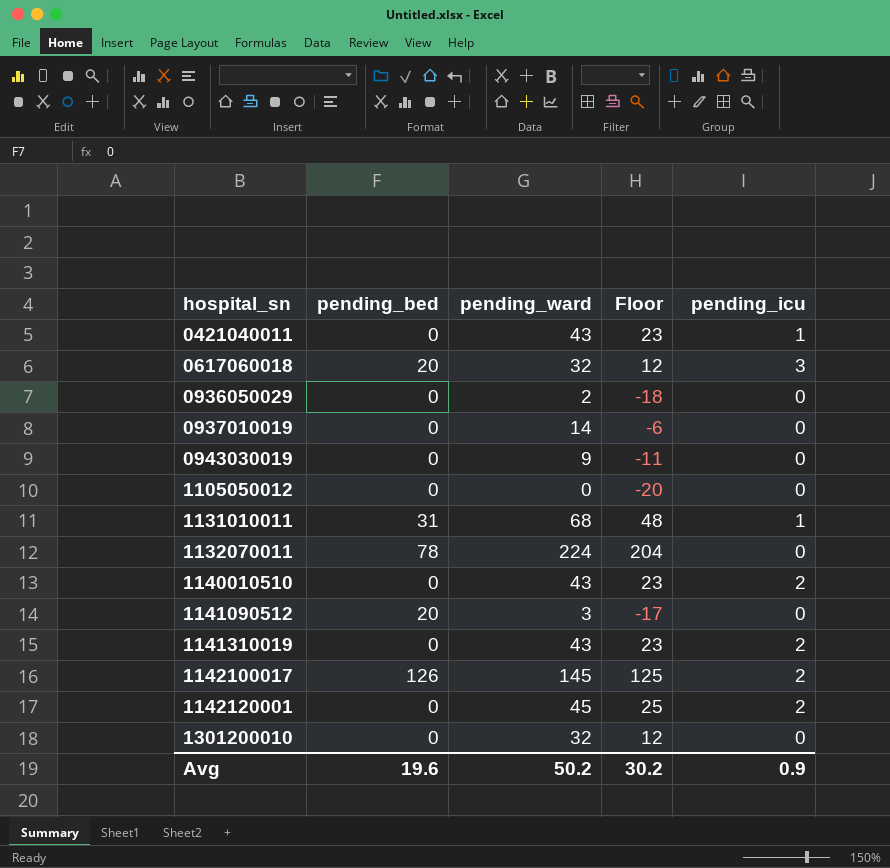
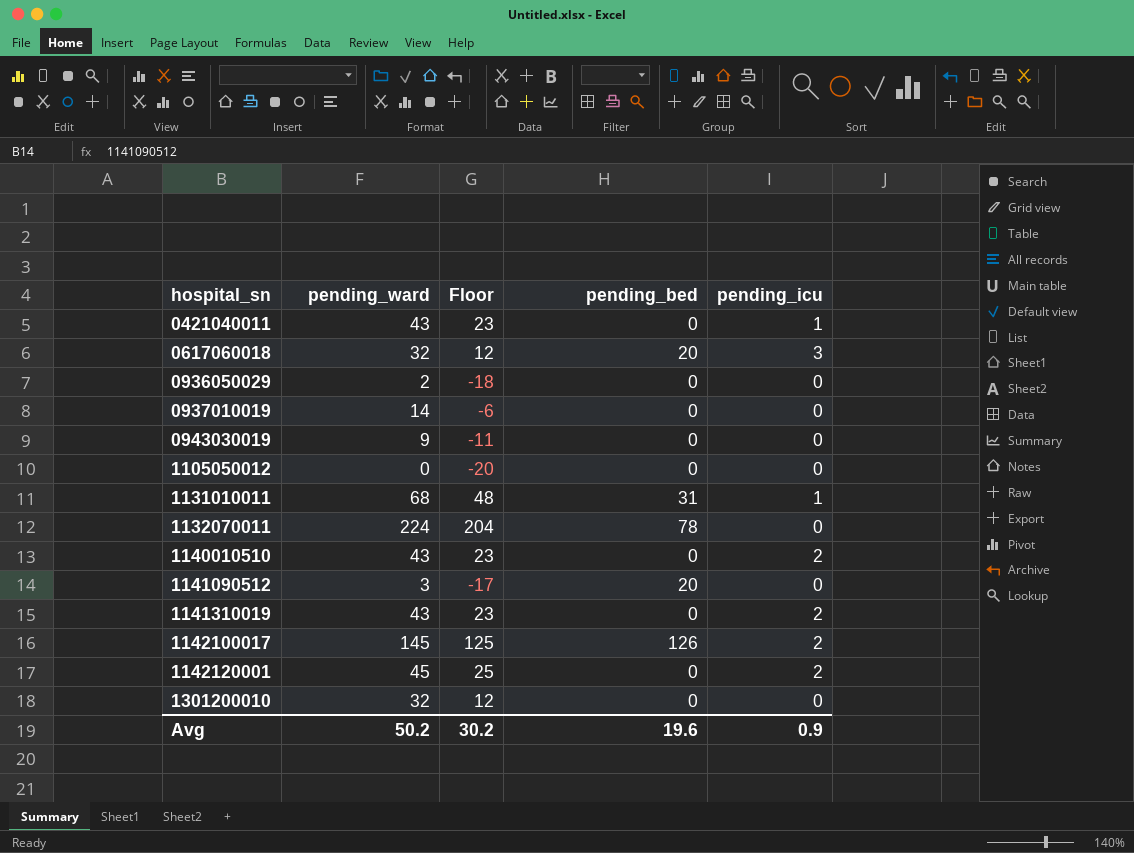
column pending_bed | position: 2 -> 4

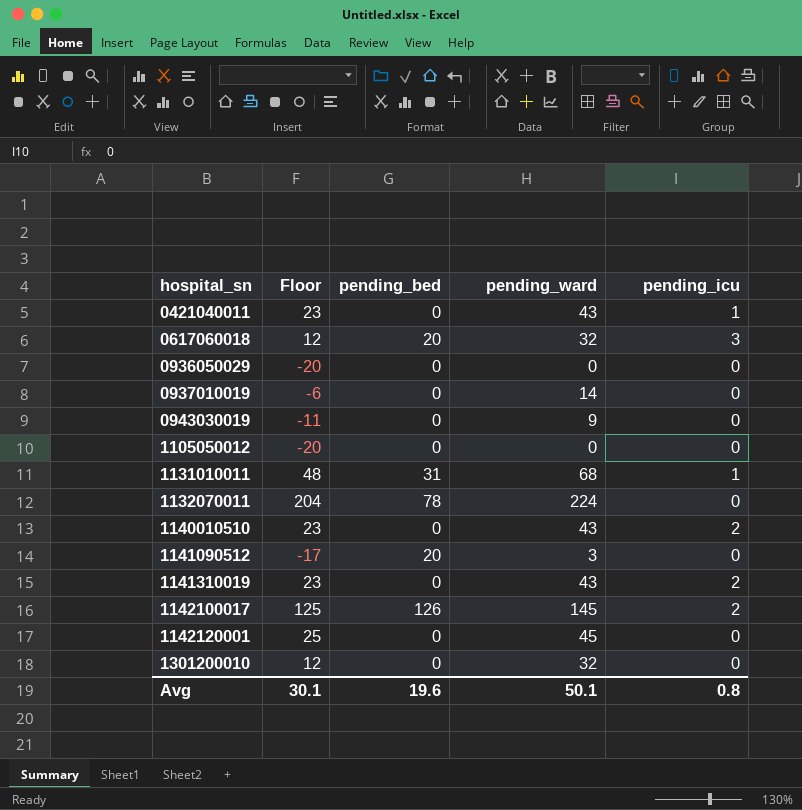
column pending_ward | position: 2 -> 4
0936050029 | Floor: -18 -> -20
0936050029 | pending_ward: 2 -> 0
1142120001 | pending_icu: 2 -> 0
Avg | Floor: 30.2 -> 30.1
Avg | pending_ward: 50.2 -> 50.1
Avg | pending_icu: 0.9 -> 0.8

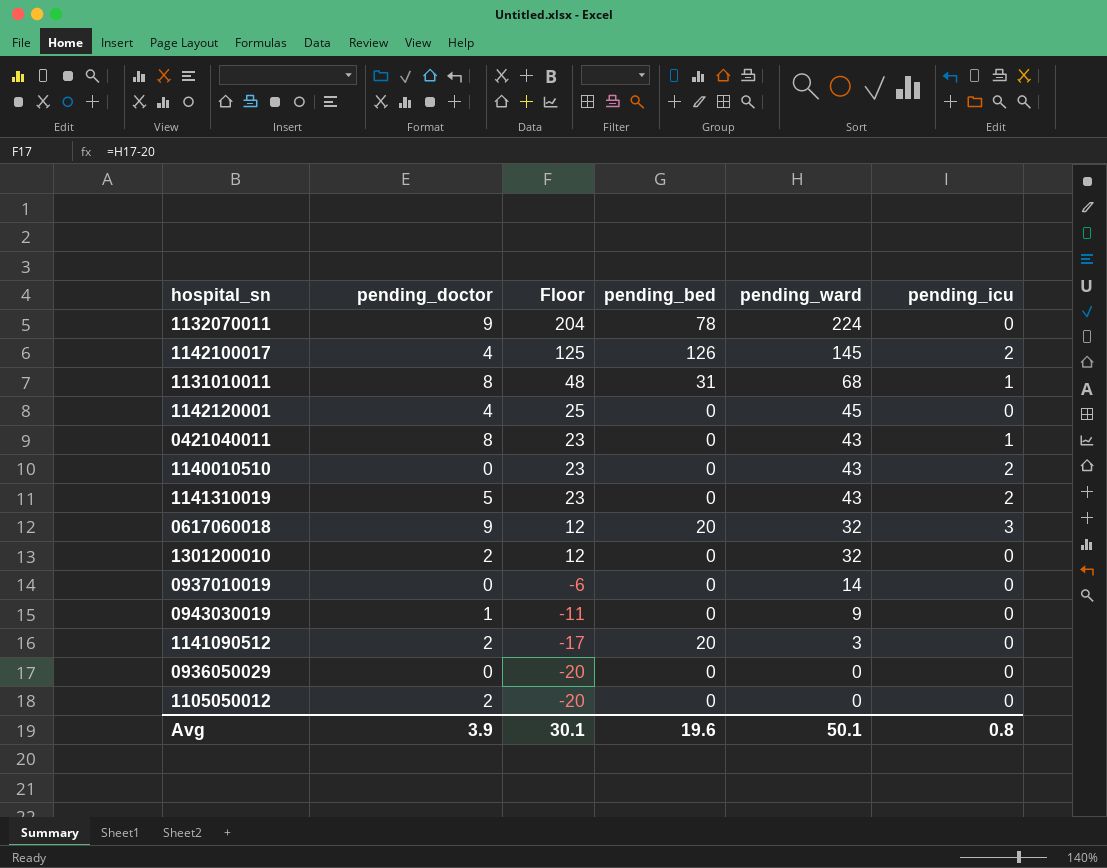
row order: hospital_sn ascending -> Floor descending
column pending_doctor | position: none -> 2

